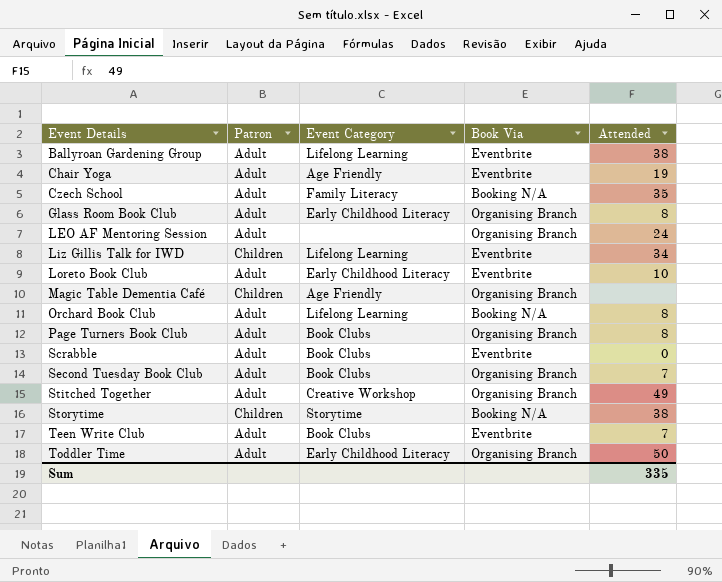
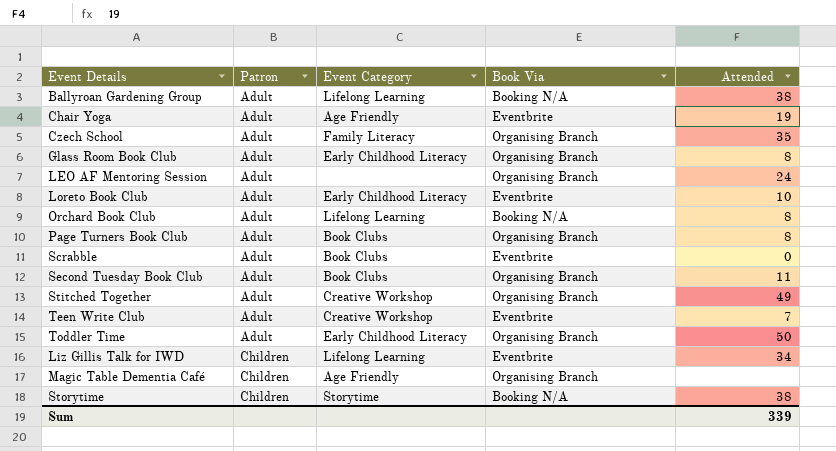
row order: Event Details ascending -> Patron ascending
Ballyroan Gardening Group | Book Via: Eventbrite -> Booking N/A
Czech School | Book Via: Booking N/A -> Organising Branch
Second Tuesday Book Club | Attended: 7 -> 11
Teen Write Club | Event Category: Book Clubs -> Creative Workshop
Sum | Attended: 335 -> 339

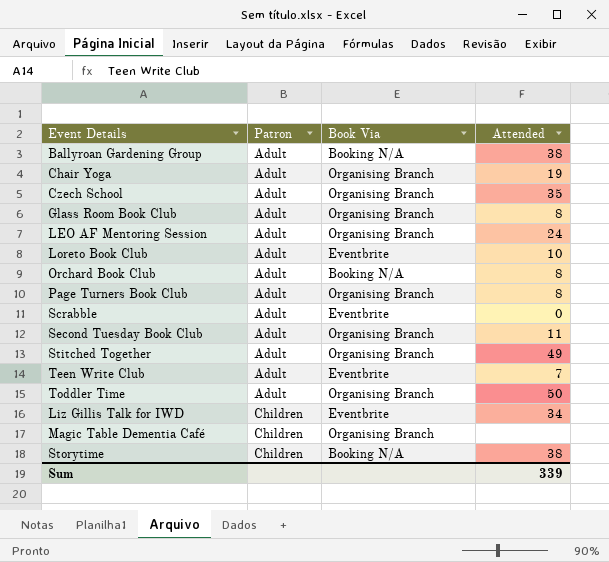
column Event Category | position: 3 -> none
Chair Yoga | Book Via: Eventbrite -> Organising Branch

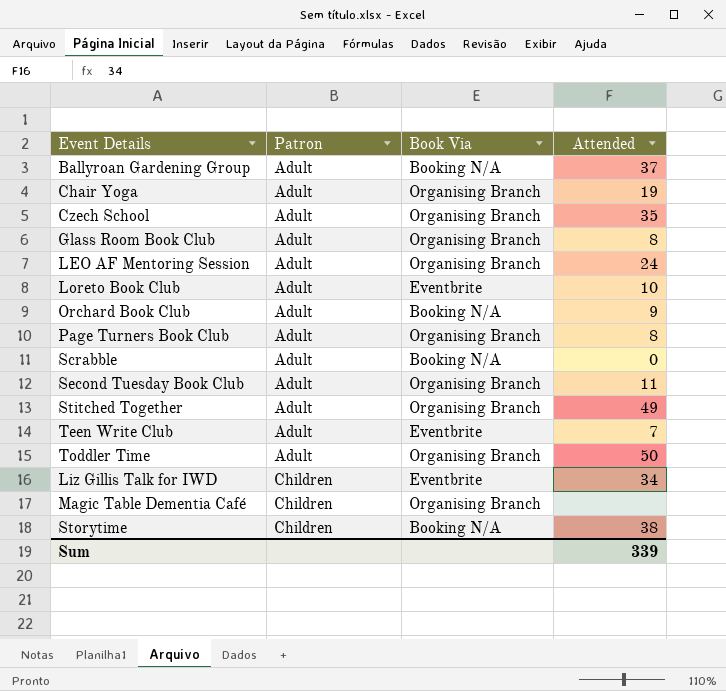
Ballyroan Gardening Group | Attended: 38 -> 37
Orchard Book Club | Attended: 8 -> 9
Scrabble | Book Via: Eventbrite -> Booking N/A

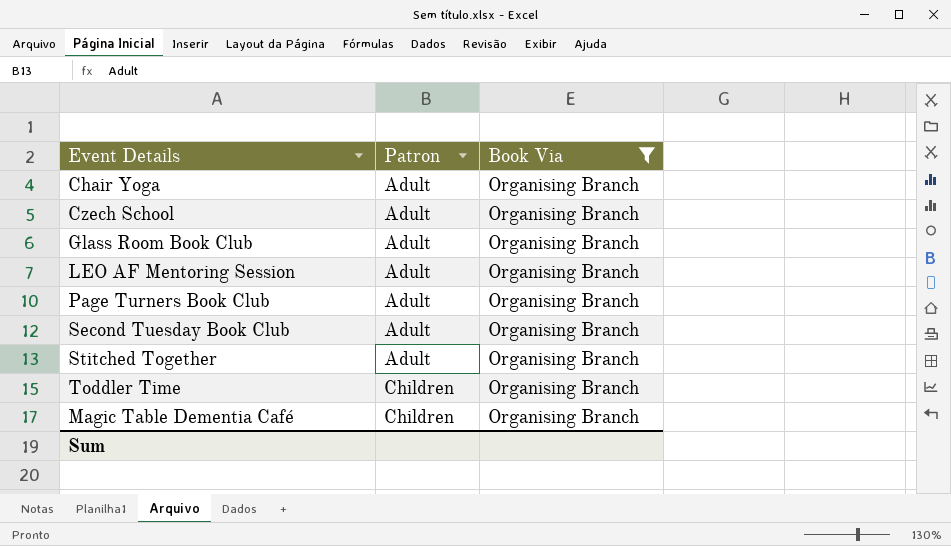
filter: none -> Book Via = Organising Branch
column Attended | position: 4 -> none
Toddler Time | Patron: Adult -> Children

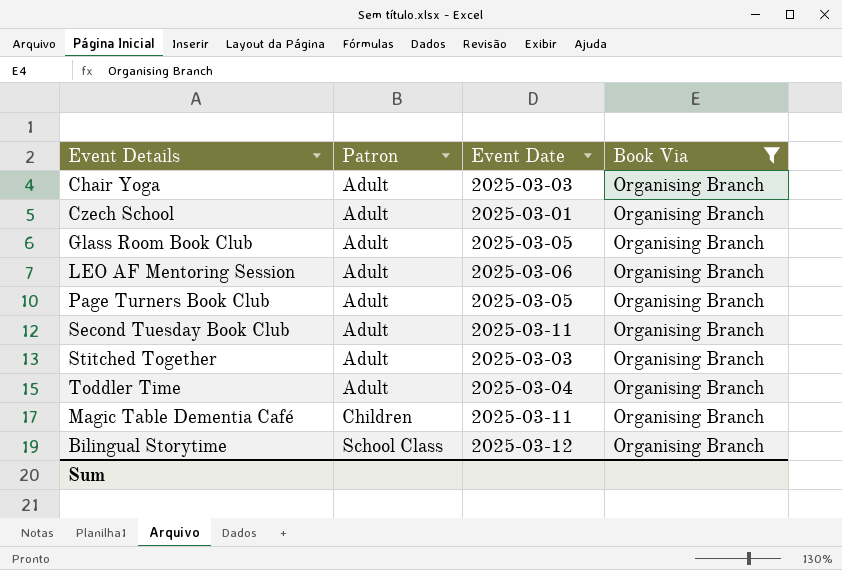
column Event Date | position: none -> 3
Toddler Time | Patron: Children -> Adult
row Bilingual Storytime: none -> School Class | 2025-03-12 | Organising Branch

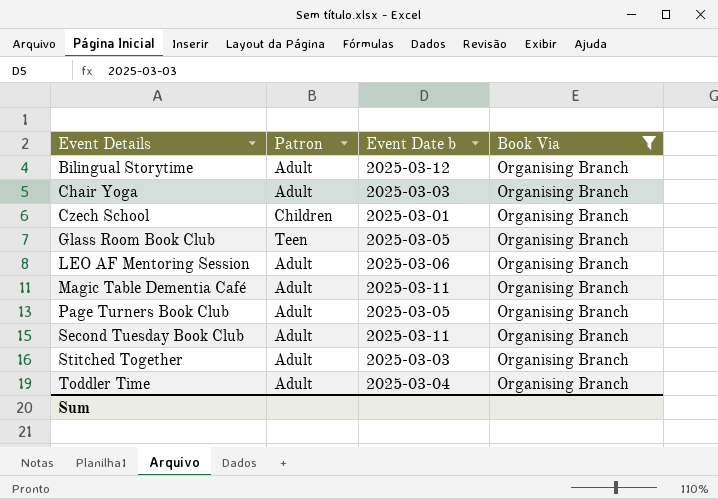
row order: Patron ascending -> Event Details ascending
column name: Event Date -> Event Date b
Bilingual Storytime | Patron: School Class -> Adult
Czech School | Patron: Adult -> Children
Glass Room Book Club | Patron: Adult -> Teen
Magic Table Dementia Café | Patron: Children -> Adult

